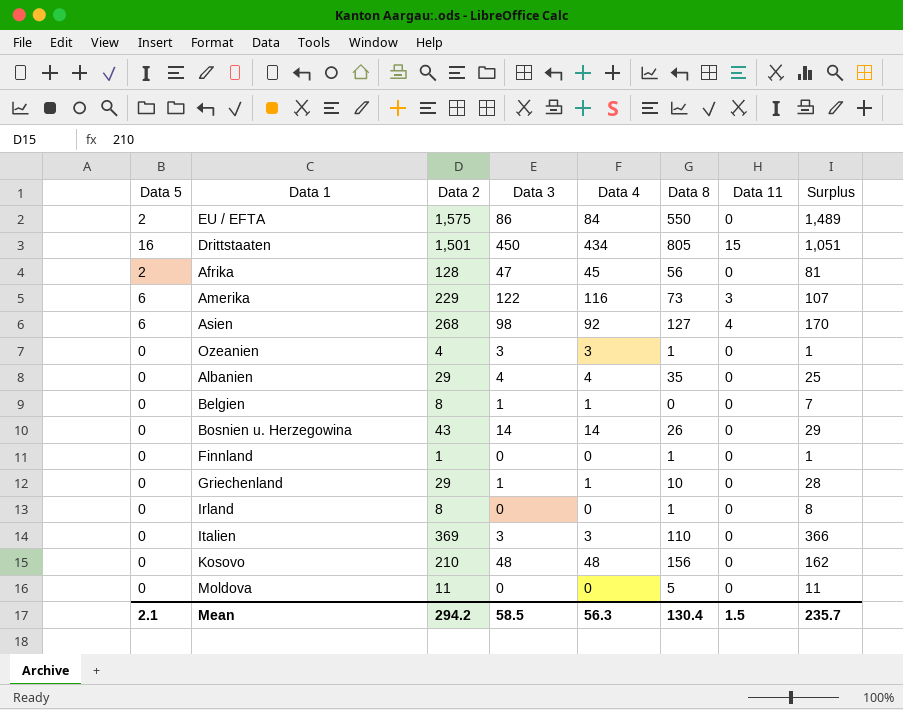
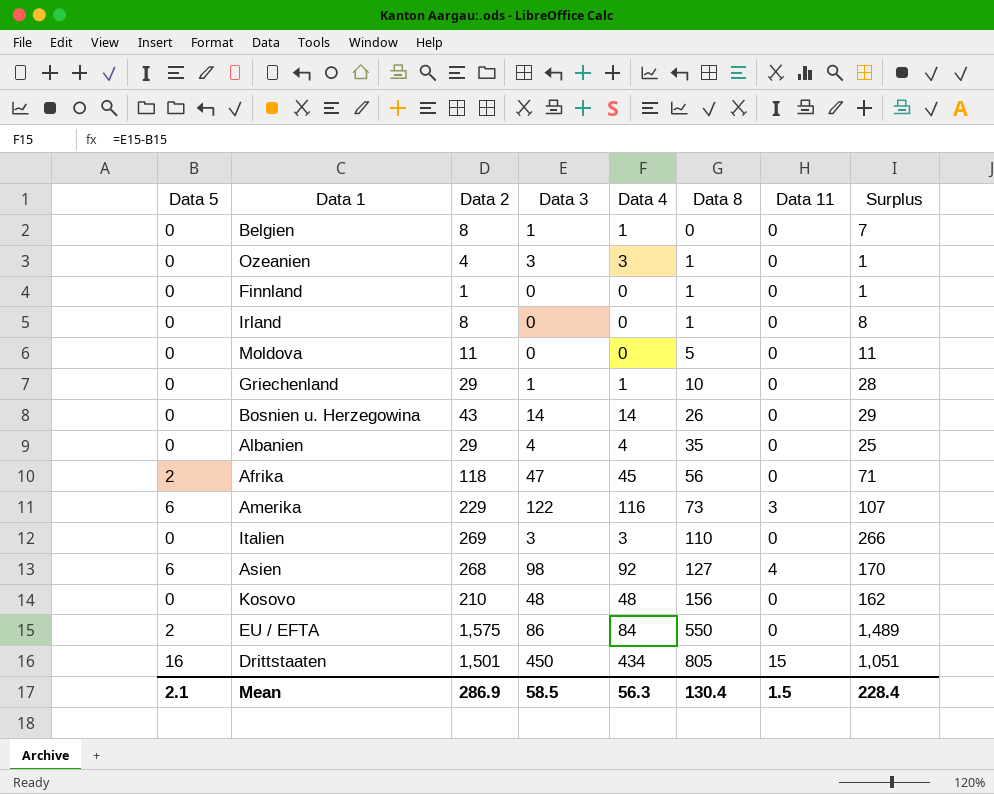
row order: none -> Data 8 ascending
Afrika | Data 2: 128 -> 118
Afrika | Surplus: 81 -> 71
Italien | Data 2: 369 -> 269
Italien | Surplus: 366 -> 266
Mean | Data 2: 294.2 -> 286.9
Mean | Surplus: 235.7 -> 228.4

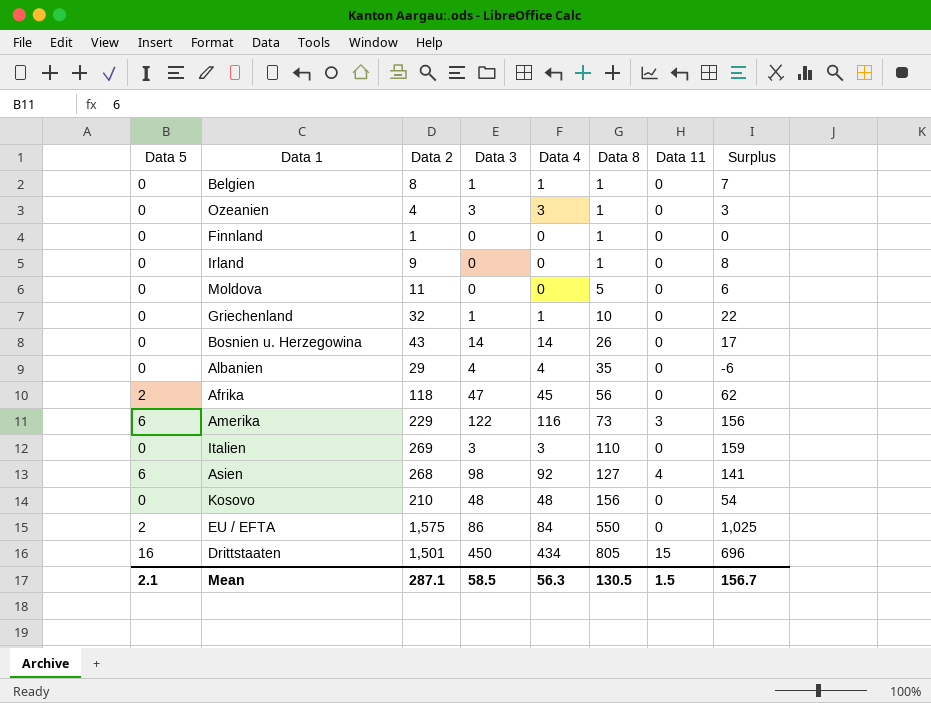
column Surplus | formula: [Data 2] - [Data 3] -> [Data 2] - [Data 8]
Belgien | Data 8: 0 -> 1
Irland | Data 2: 8 -> 9
Griechenland | Data 2: 29 -> 32
Mean | Data 2: 286.9 -> 287.1
Mean | Data 8: 130.4 -> 130.5
Mean | Surplus: 228.4 -> 156.7

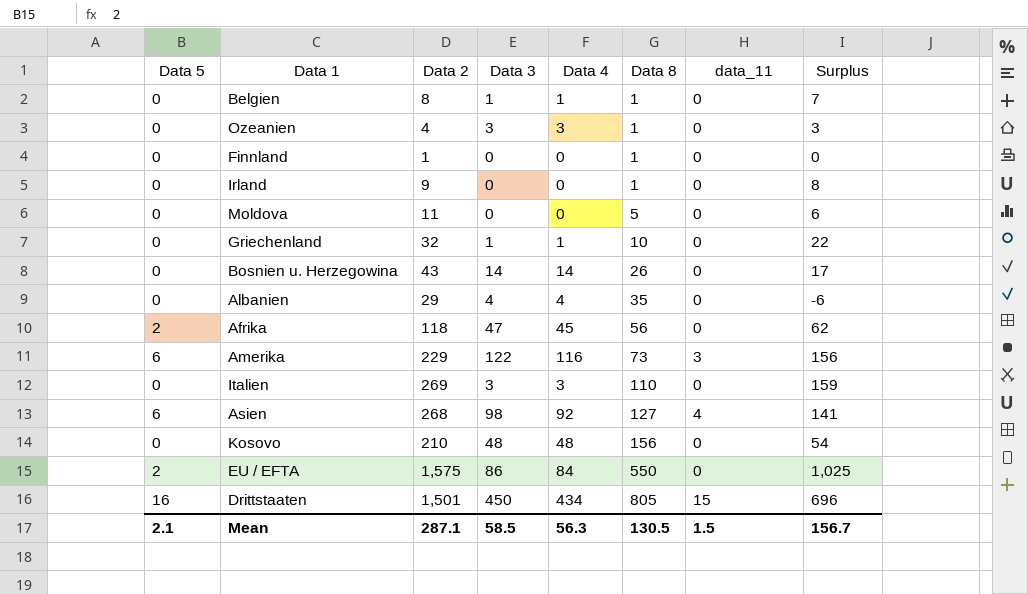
column name: Data 11 -> data_11

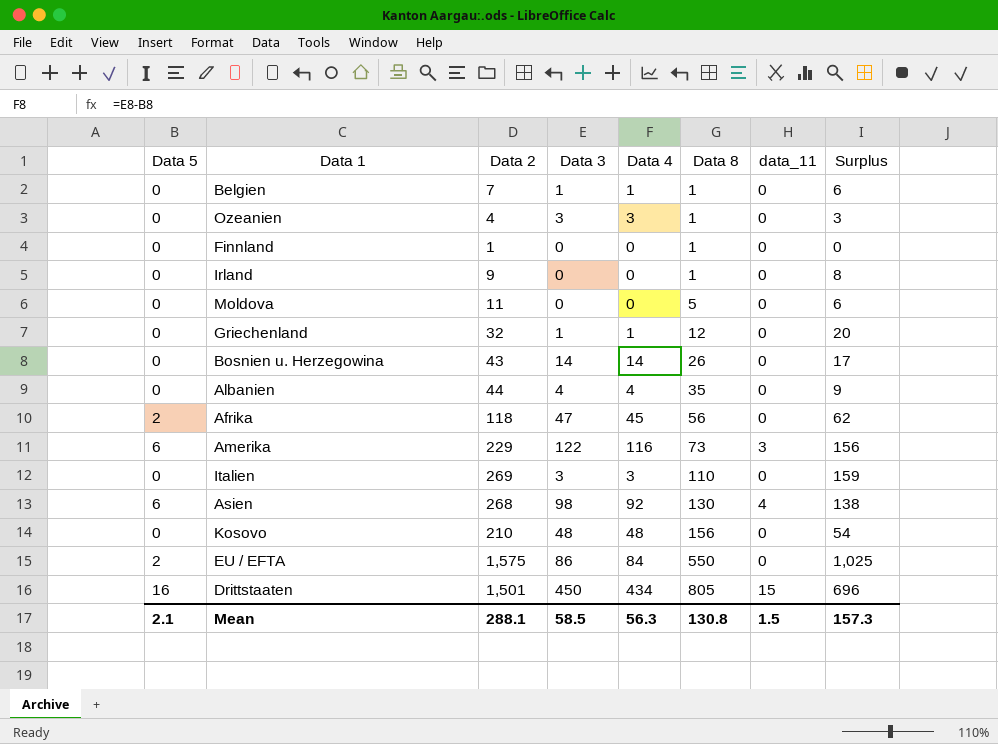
Belgien | Data 2: 8 -> 7
Belgien | Surplus: 7 -> 6
Griechenland | Data 8: 10 -> 12
Griechenland | Surplus: 22 -> 20
Albanien | Data 2: 29 -> 44
Albanien | Surplus: -6 -> 9
Asien | Data 8: 127 -> 130
Asien | Surplus: 141 -> 138
Mean | Data 2: 287.1 -> 288.1
Mean | Data 8: 130.5 -> 130.8
Mean | Surplus: 156.7 -> 157.3

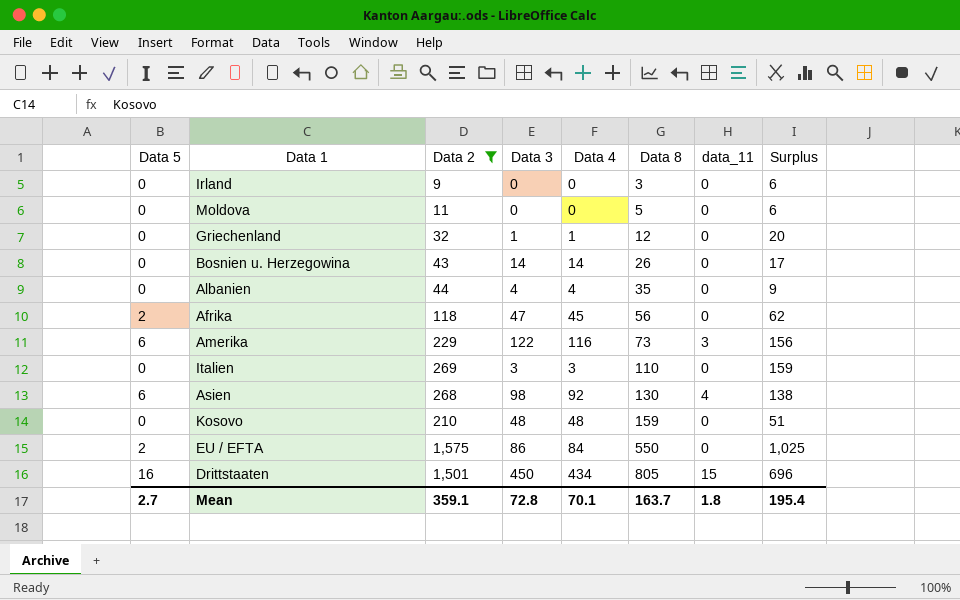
filter: none -> Data 2 >= 9
Irland | Data 8: 1 -> 3
Irland | Surplus: 8 -> 6
Kosovo | Data 8: 156 -> 159
Kosovo | Surplus: 54 -> 51
Mean | Data 5: 2.1 -> 2.7
Mean | Data 2: 288.1 -> 359.1
Mean | Data 3: 58.5 -> 72.8
Mean | Data 4: 56.3 -> 70.1
Mean | Data 8: 130.8 -> 163.7
Mean | data_11: 1.5 -> 1.8
Mean | Surplus: 157.3 -> 195.4

